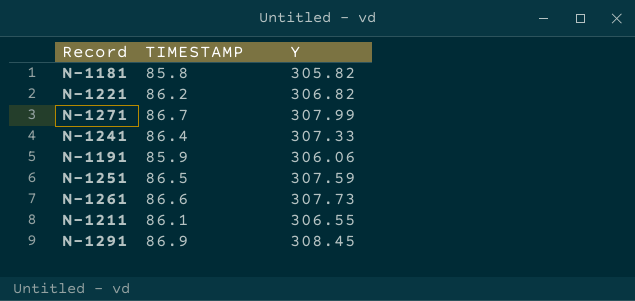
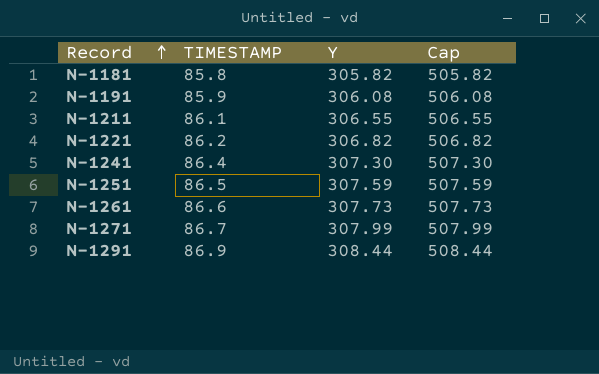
row order: none -> Record ascending
column Cap | formula: none -> [Y] + 200
N-1191 | Y: 306.06 -> 306.08
N-1241 | Y: 307.33 -> 307.30
N-1291 | Y: 308.45 -> 308.44

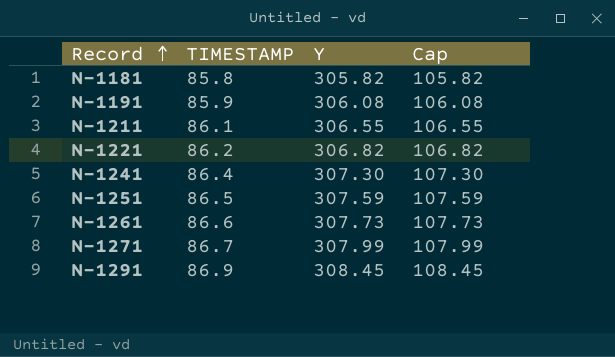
column Cap | formula: [Y] + 200 -> [Y] - 200
N-1291 | Y: 308.44 -> 308.45

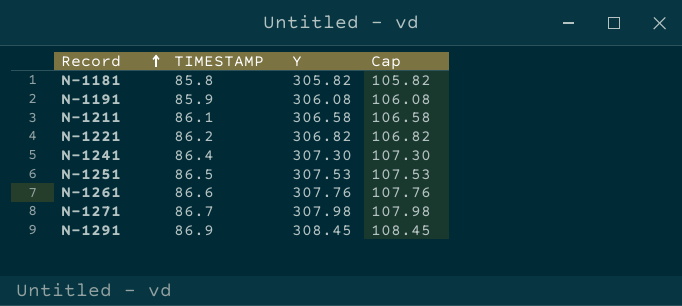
N-1211 | Y: 306.55 -> 306.58
N-1211 | Cap: 106.55 -> 106.58
N-1251 | Y: 307.59 -> 307.53
N-1251 | Cap: 107.59 -> 107.53
N-1261 | Y: 307.73 -> 307.76
N-1261 | Cap: 107.73 -> 107.76
N-1271 | Y: 307.99 -> 307.98
N-1271 | Cap: 107.99 -> 107.98

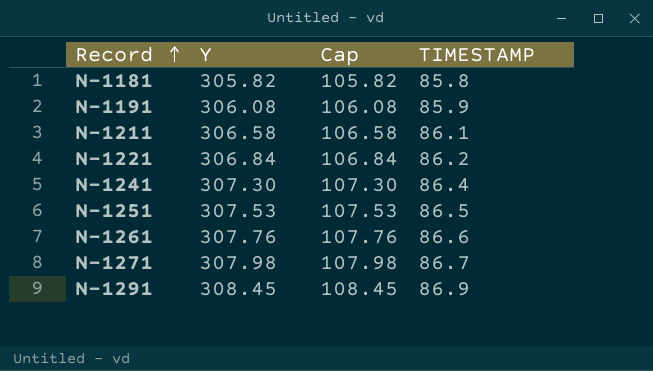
column TIMESTAMP | position: 2 -> 4
N-1221 | Y: 306.82 -> 306.84
N-1221 | Cap: 106.82 -> 106.84

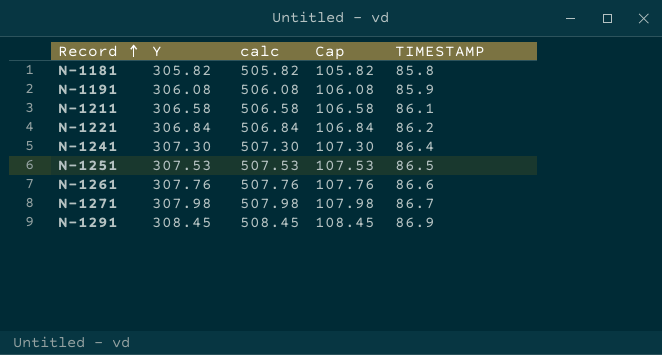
column calc | formula: none -> [Y] + 200

